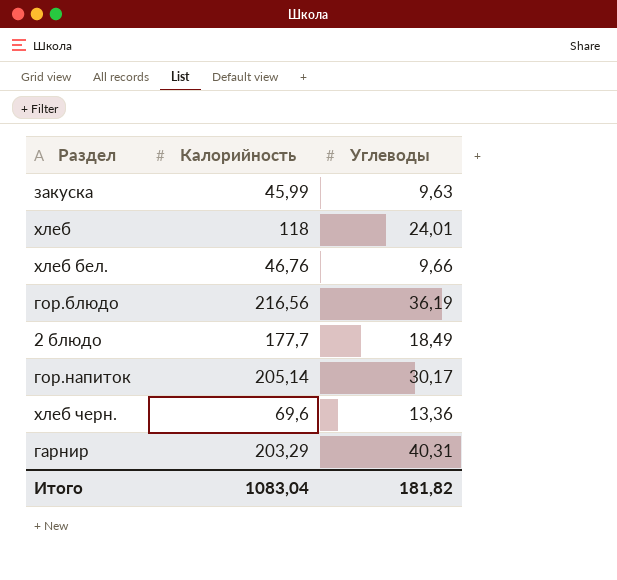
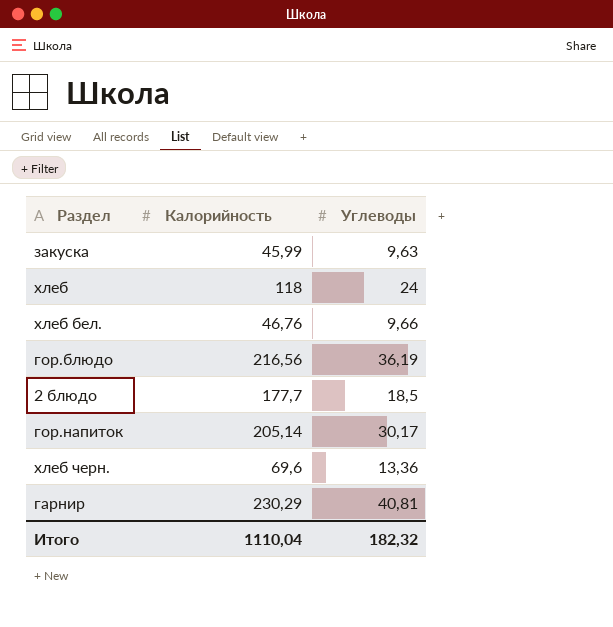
хлеб | Углеводы: 24,01 -> 24
2 блюдо | Углеводы: 18,49 -> 18,5
гарнир | Калорийность: 203,29 -> 230,29
гарнир | Углеводы: 40,31 -> 40,81
Итого | Калорийность: 1083,04 -> 1110,04
Итого | Углеводы: 181,82 -> 182,32

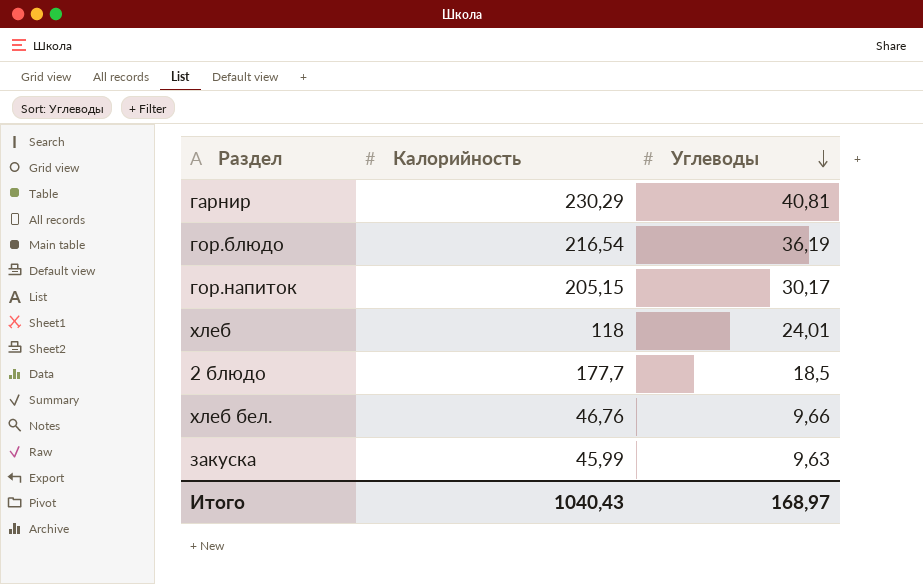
row order: none -> Углеводы descending
row хлеб черн.: 69,6 | 13,36 -> none
гор.блюдо | Калорийность: 216,56 -> 216,54
гор.напиток | Калорийность: 205,14 -> 205,15
хлеб | Углеводы: 24 -> 24,01
Итого | Калорийность: 1110,04 -> 1040,43
Итого | Углеводы: 182,32 -> 168,97

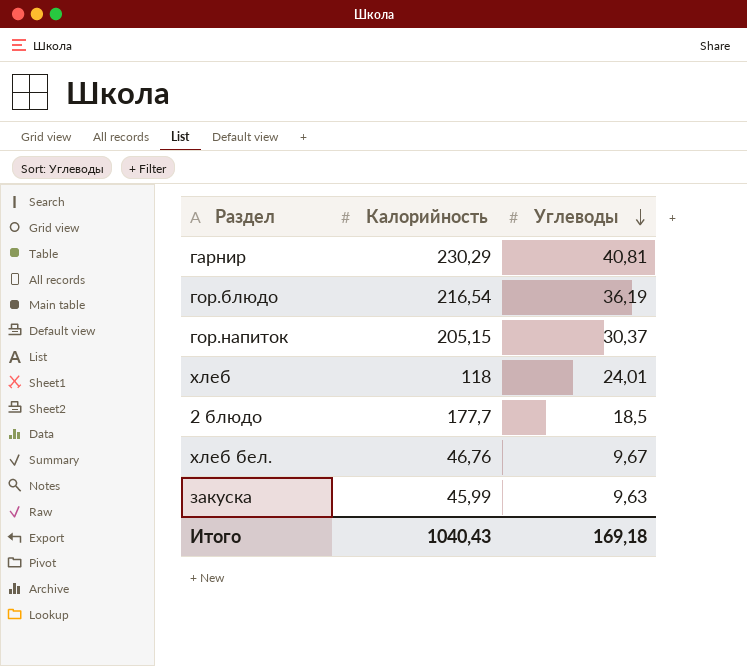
гор.напиток | Углеводы: 30,17 -> 30,37
хлеб бел. | Углеводы: 9,66 -> 9,67
Итого | Углеводы: 168,97 -> 169,18

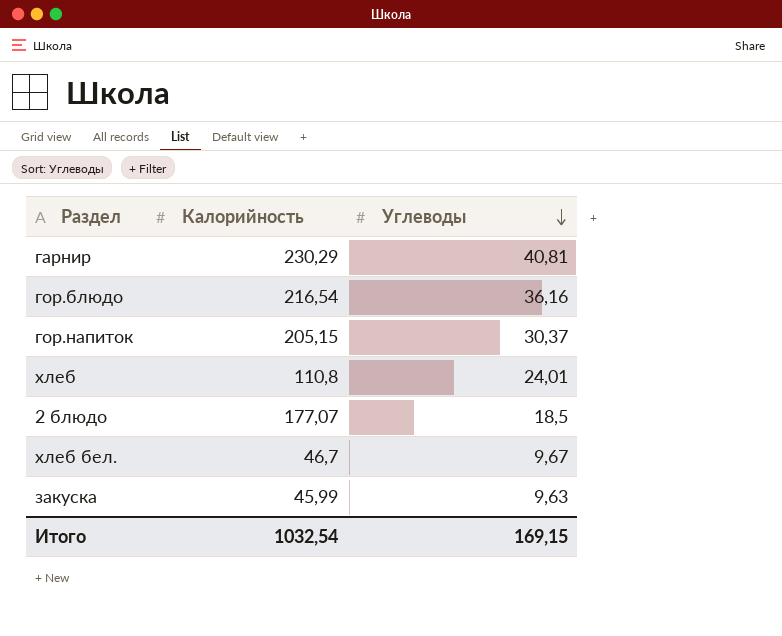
гор.блюдо | Углеводы: 36,19 -> 36,16
хлеб | Калорийность: 118 -> 110,8
2 блюдо | Калорийность: 177,7 -> 177,07
хлеб бел. | Калорийность: 46,76 -> 46,7
Итого | Калорийность: 1040,43 -> 1032,54
Итого | Углеводы: 169,18 -> 169,15

